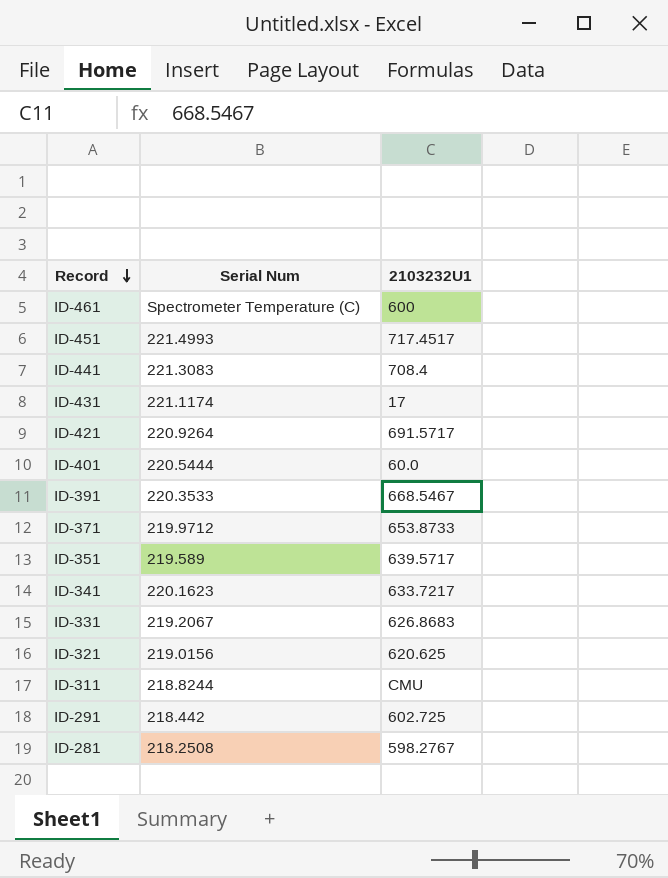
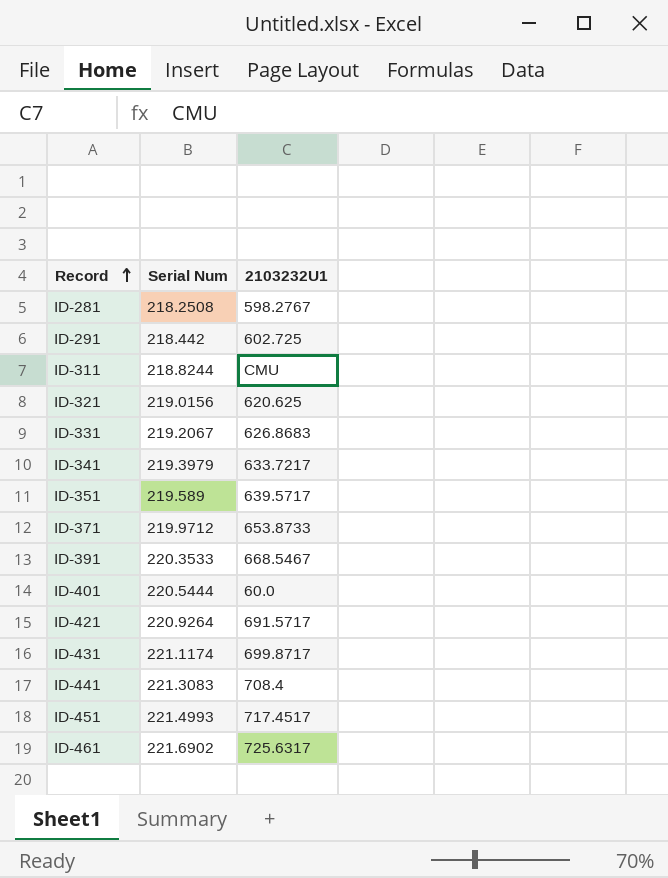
row order: Record descending -> Record ascending
ID-341 | Serial Num: 220.1623 -> 219.3979
ID-431 | 2103232U1: 17 -> 699.8717
ID-461 | Serial Num: Spectrometer Temperature (C) -> 221.6902
ID-461 | 2103232U1: 600 -> 725.6317

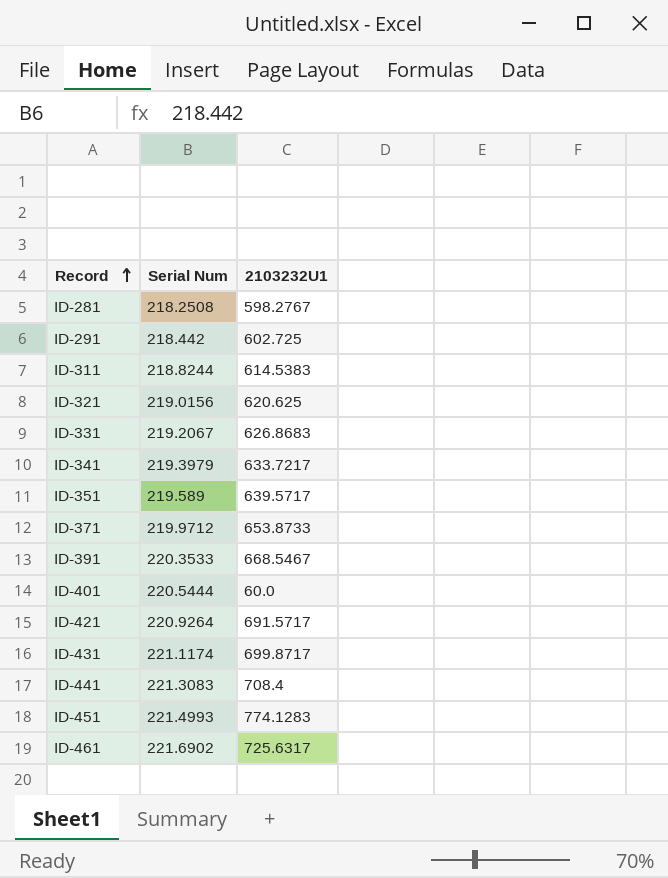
ID-311 | 2103232U1: CMU -> 614.5383
ID-451 | 2103232U1: 717.4517 -> 774.1283

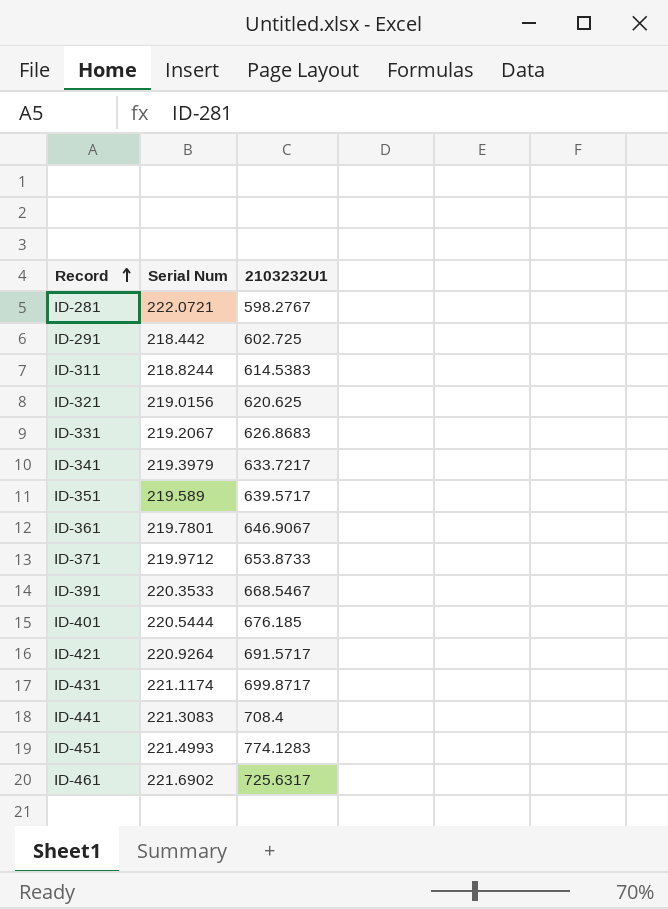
ID-281 | Serial Num: 218.2508 -> 222.0721
row ID-361: none -> 219.7801 | 646.9067
ID-401 | 2103232U1: 60.0 -> 676.185

